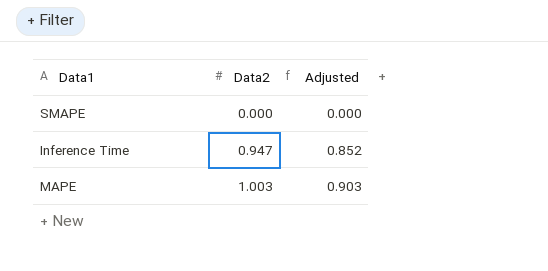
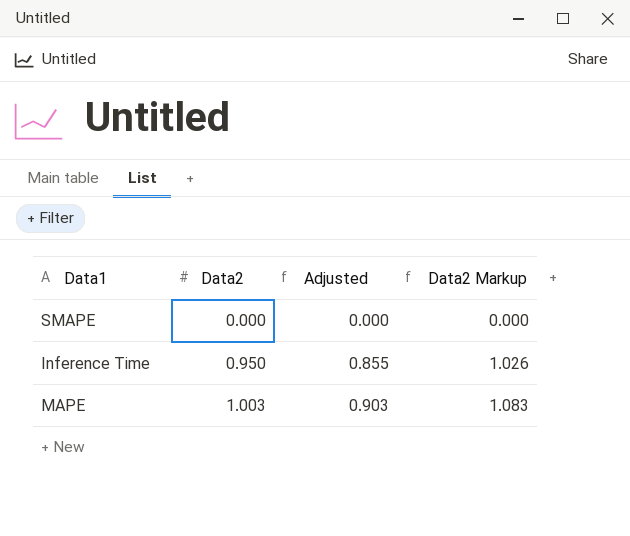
column Data2 Markup | formula: none -> [Data2] * 1.08
Inference Time | Data2: 0.947 -> 0.950
Inference Time | Adjusted: 0.852 -> 0.855

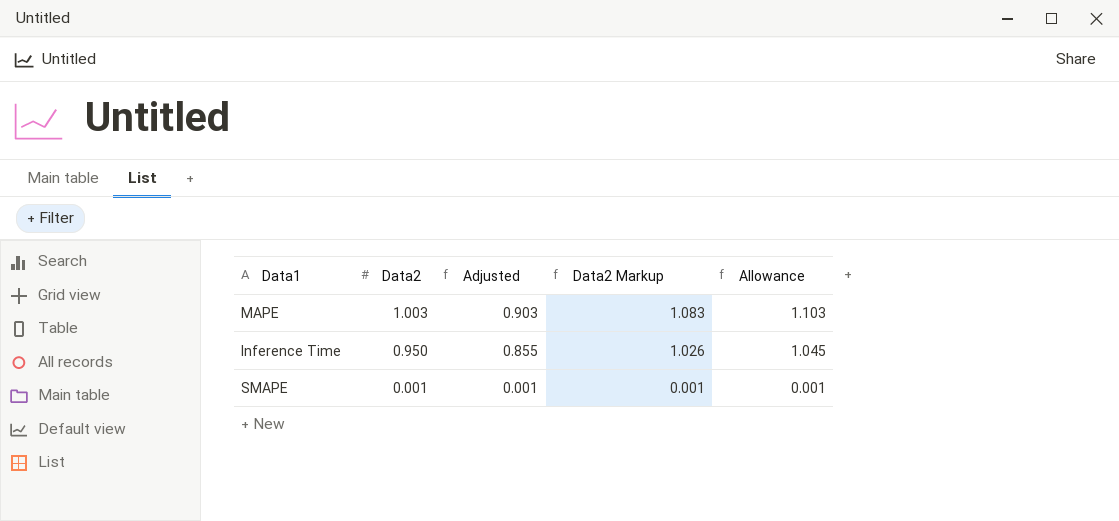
row order: Data2 ascending -> Data2 descending
column Allowance | formula: none -> [Data2] * 1.1
SMAPE | Data2: 0.000 -> 0.001
SMAPE | Adjusted: 0.000 -> 0.001
SMAPE | Data2 Markup: 0.000 -> 0.001

